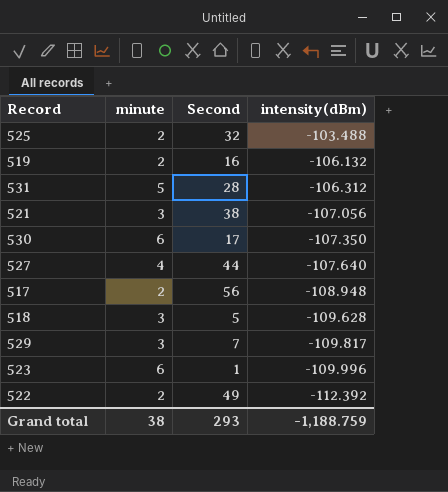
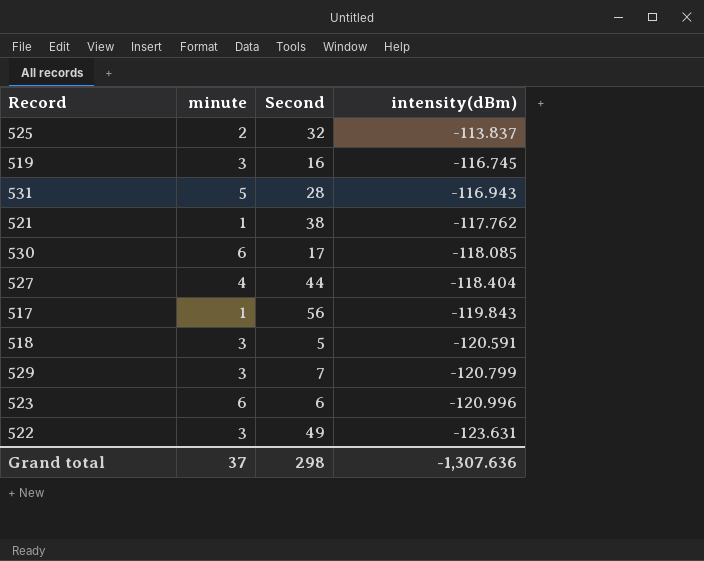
525 | intensity(dBm): -103.488 -> -113.837
519 | minute: 2 -> 3
519 | intensity(dBm): -106.132 -> -116.745
531 | intensity(dBm): -106.312 -> -116.943
521 | minute: 3 -> 1
521 | intensity(dBm): -107.056 -> -117.762
530 | intensity(dBm): -107.350 -> -118.085
527 | intensity(dBm): -107.640 -> -118.404
517 | minute: 2 -> 1
517 | intensity(dBm): -108.948 -> -119.843
518 | intensity(dBm): -109.628 -> -120.591
529 | intensity(dBm): -109.817 -> -120.799
523 | Second: 1 -> 6
523 | intensity(dBm): -109.996 -> -120.996
522 | minute: 2 -> 3
522 | intensity(dBm): -112.392 -> -123.631
Grand total | minute: 38 -> 37
Grand total | Second: 293 -> 298
Grand total | intensity(dBm): -1,188.759 -> -1,307.636

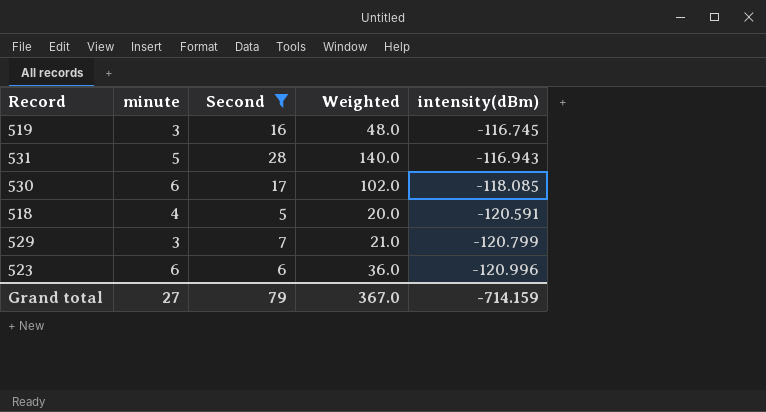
filter: none -> Second <= 28
column Weighted | formula: none -> [minute] * [Second]
518 | minute: 3 -> 4
Grand total | minute: 37 -> 27
Grand total | Second: 298 -> 79
Grand total | intensity(dBm): -1,307.636 -> -714.159

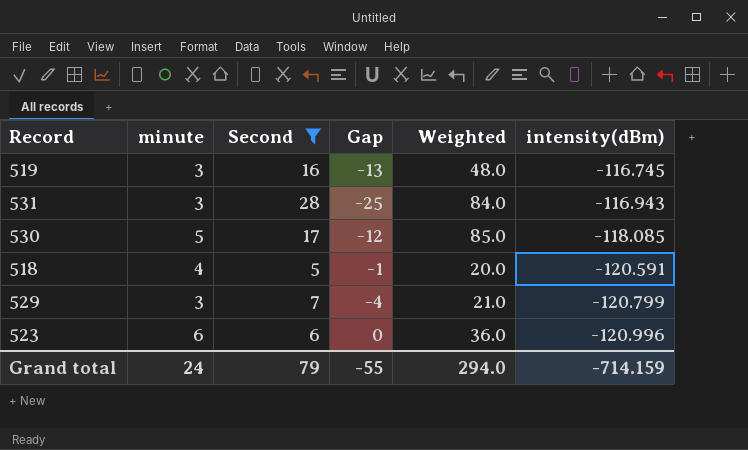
column Gap | formula: none -> [minute] - [Second]
531 | minute: 5 -> 3
531 | Weighted: 140.0 -> 84.0
530 | minute: 6 -> 5
530 | Weighted: 102.0 -> 85.0
Grand total | minute: 27 -> 24
Grand total | Weighted: 367.0 -> 294.0

